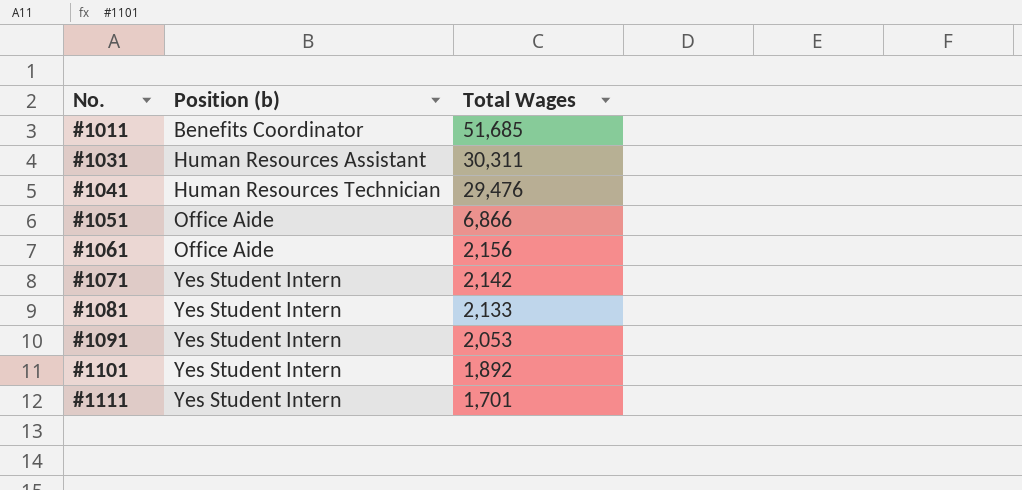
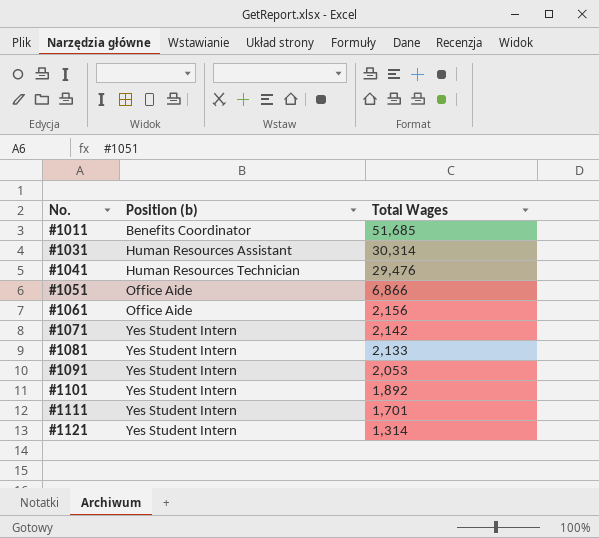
#1031 | Total Wages: 30,311 -> 30,314
row #1121: none -> Yes Student Intern | 1,314

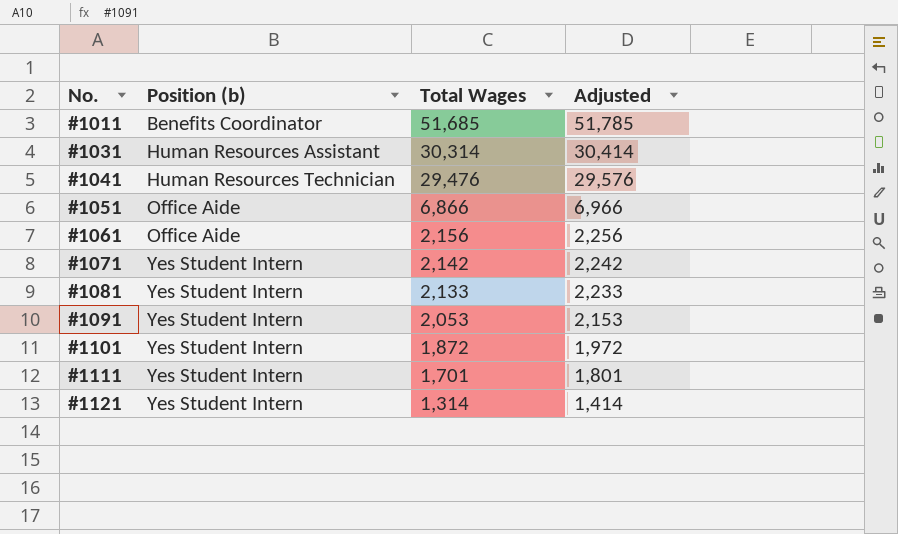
column Adjusted | formula: none -> [Total Wages] + 100
#1101 | Total Wages: 1,892 -> 1,872

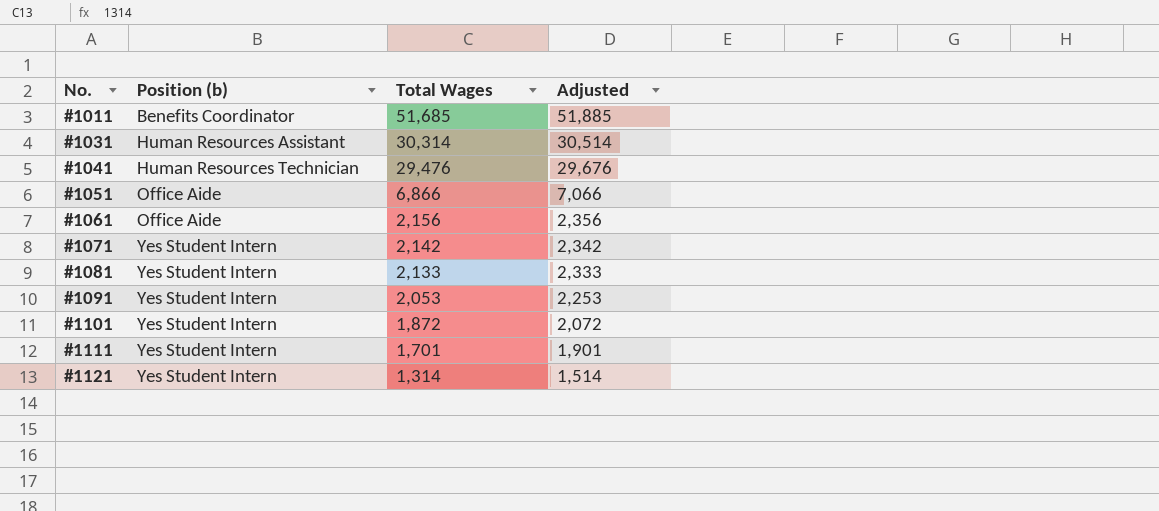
column Adjusted | formula: [Total Wages] + 100 -> [Total Wages] + 200

